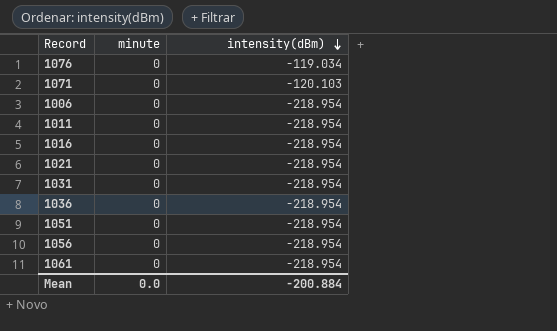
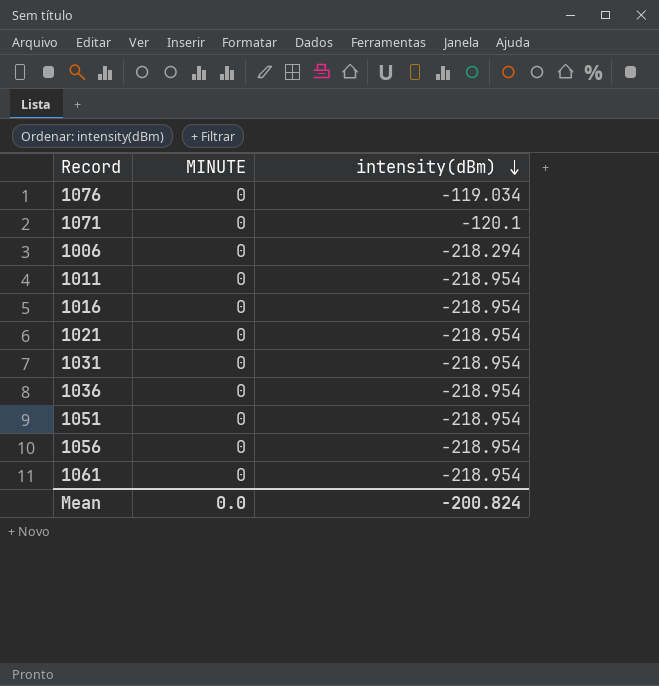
column name: minute -> MINUTE
1071 | intensity(dBm): -120.103 -> -120.1
1006 | intensity(dBm): -218.954 -> -218.294
Mean | intensity(dBm): -200.884 -> -200.824

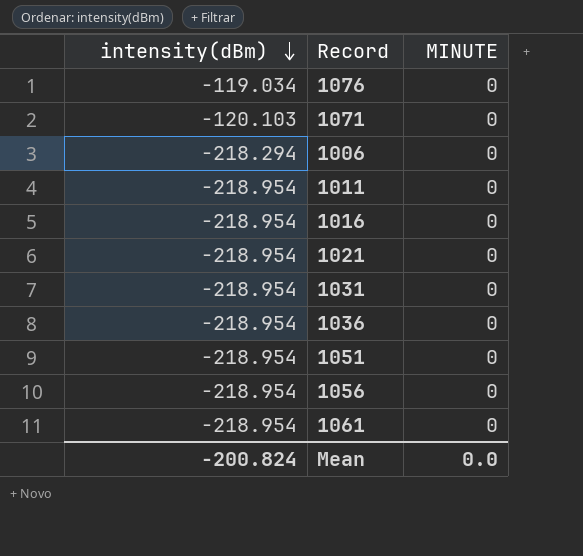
column intensity(dBm) | position: 3 -> 1
1071 | intensity(dBm): -120.1 -> -120.103

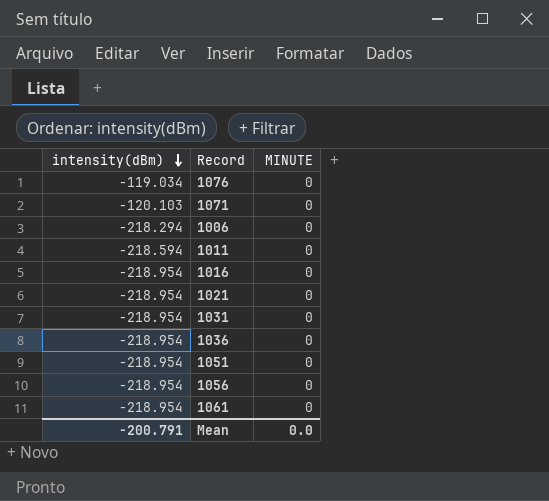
1011 | intensity(dBm): -218.954 -> -218.594
Mean | intensity(dBm): -200.824 -> -200.791

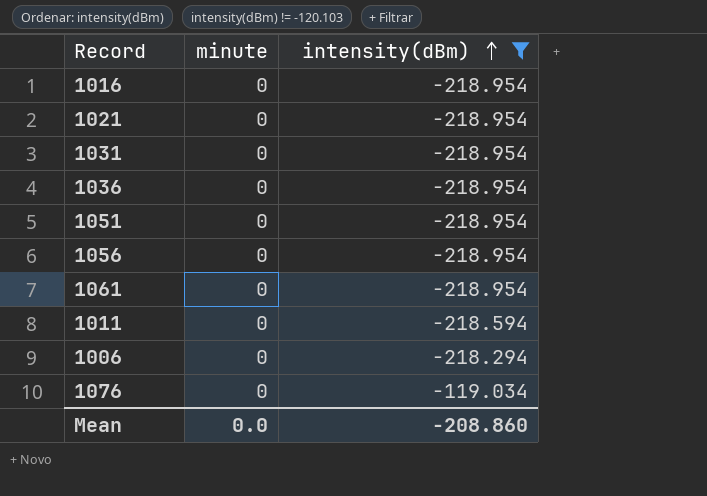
filter: none -> intensity(dBm) != -120.103
row order: intensity(dBm) descending -> intensity(dBm) ascending
column name: MINUTE -> minute
column intensity(dBm) | position: 1 -> 3
Mean | intensity(dBm): -200.791 -> -208.860

